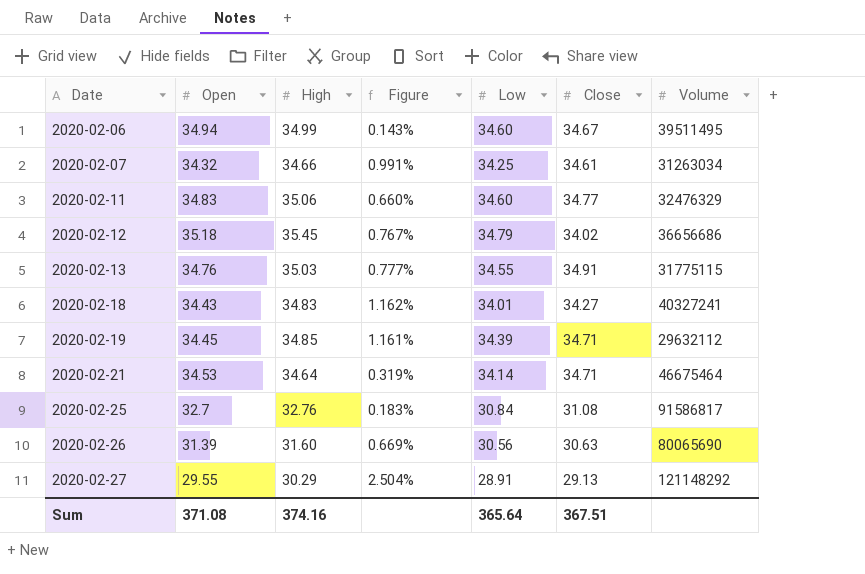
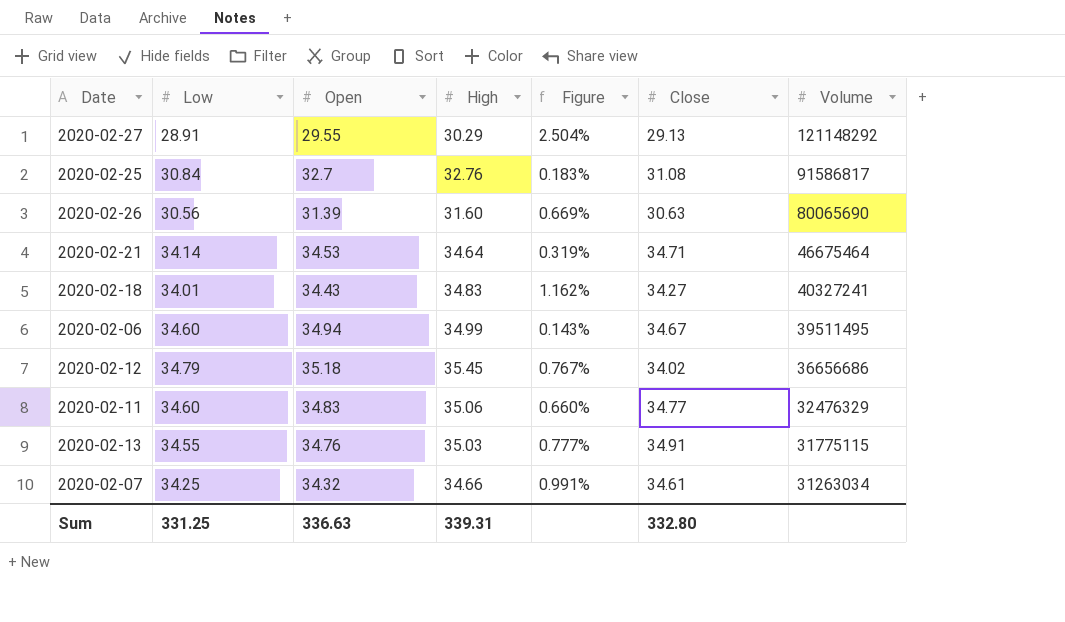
row order: Date ascending -> Volume descending
column Low | position: 5 -> 2
row 2020-02-19: 34.45 | 34.85 | 1.161% | 34.39 | 34.71 | 29632112 -> none
Sum | Low: 365.64 -> 331.25
Sum | Open: 371.08 -> 336.63
Sum | High: 374.16 -> 339.31
Sum | Close: 367.51 -> 332.80

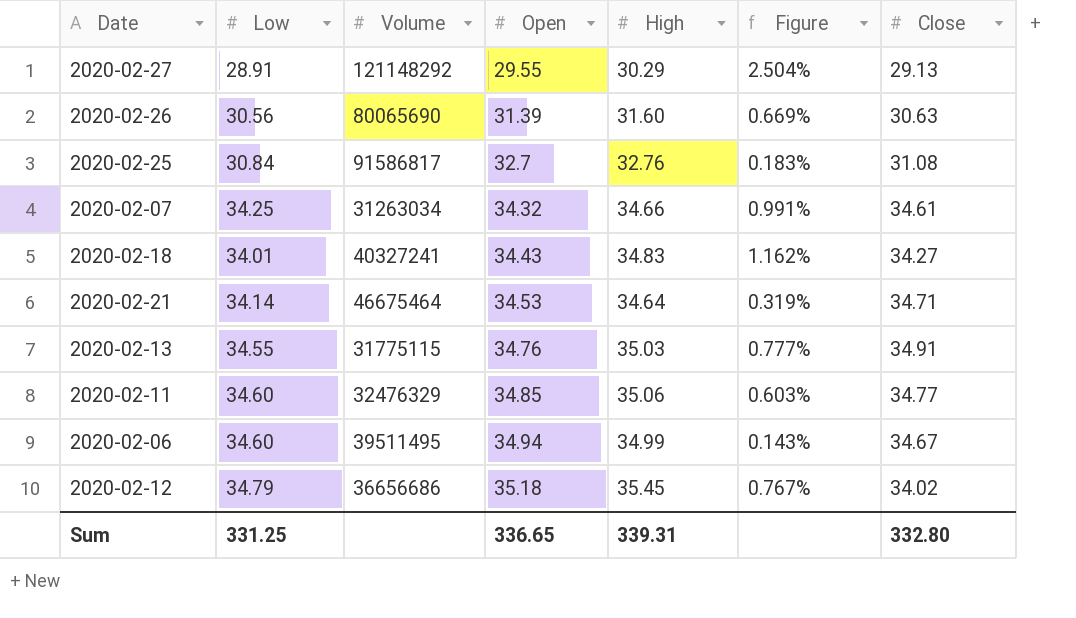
row order: Volume descending -> Open ascending
column Volume | position: 7 -> 3
2020-02-11 | Open: 34.83 -> 34.85
2020-02-11 | Figure: 0.660% -> 0.603%
Sum | Open: 336.63 -> 336.65

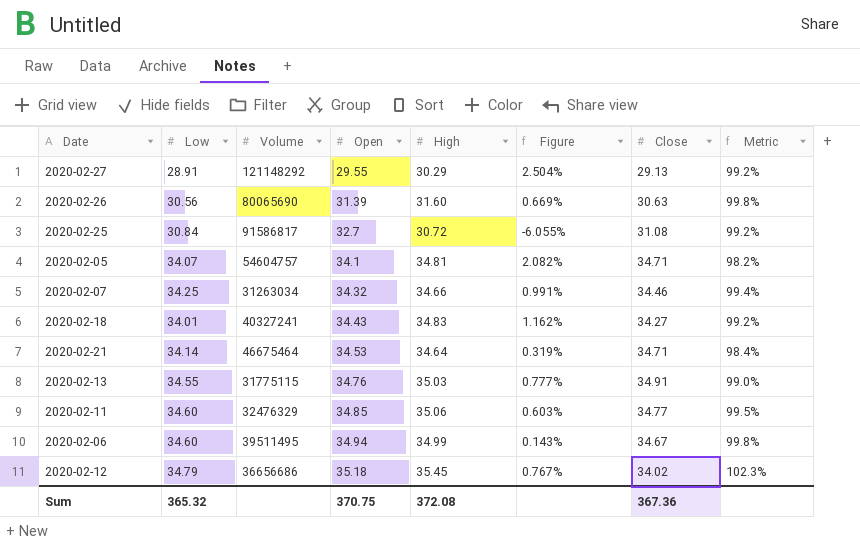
column Metric | formula: none -> [Low] / [Close]
2020-02-25 | High: 32.76 -> 30.72
2020-02-25 | Figure: 0.183% -> -6.055%
row 2020-02-05: none -> 34.07 | 54604757 | 34.1 | 34.81 | 2.082% | 34.71 | 98.2%
2020-02-07 | Close: 34.61 -> 34.46
Sum | Low: 331.25 -> 365.32
Sum | Open: 336.65 -> 370.75
Sum | High: 339.31 -> 372.08
Sum | Close: 332.80 -> 367.36

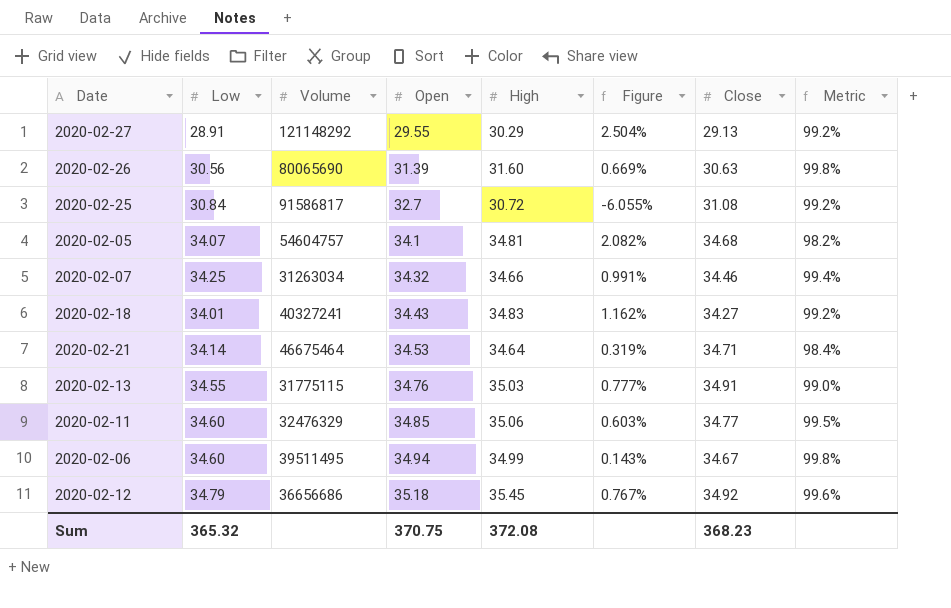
2020-02-05 | Close: 34.71 -> 34.68
2020-02-12 | Close: 34.02 -> 34.92
2020-02-12 | Metric: 102.3% -> 99.6%
Sum | Close: 367.36 -> 368.23

